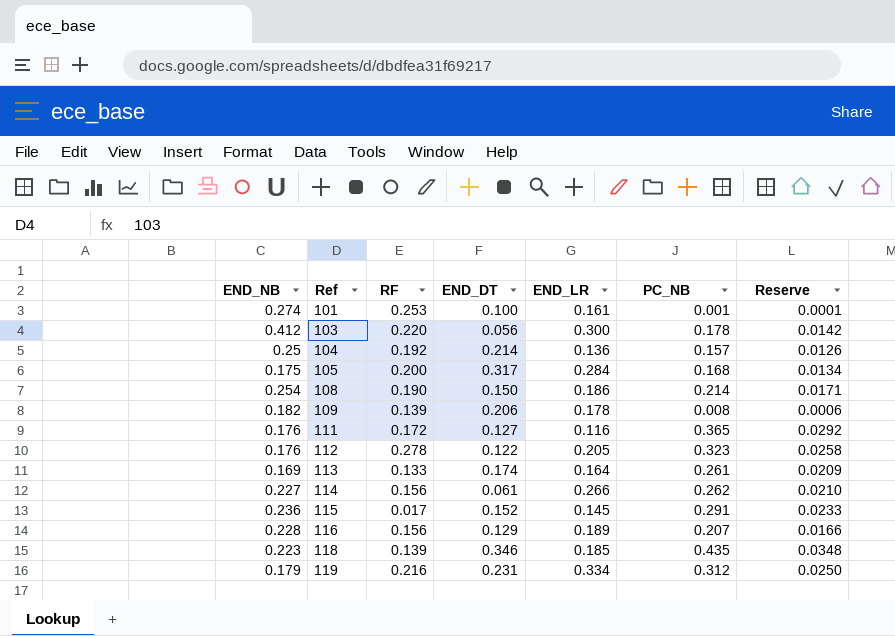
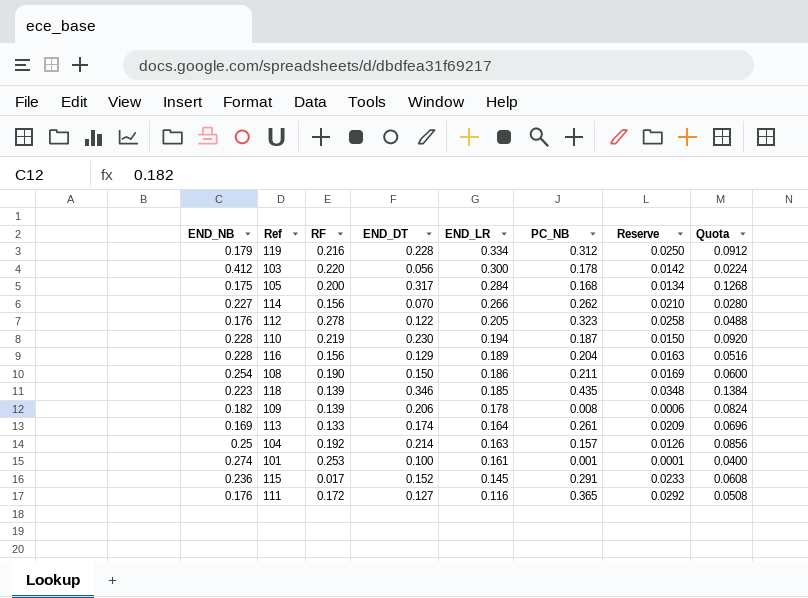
row order: Ref ascending -> END_LR descending
column Quota | formula: none -> [END_DT] * 0.4
119 | END_DT: 0.231 -> 0.228
114 | END_DT: 0.061 -> 0.070
row 110: none -> 0.228 | 0.219 | 0.230 | 0.194 | 0.187 | 0.0150 | 0.0920
116 | PC_NB: 0.207 -> 0.204
116 | Reserve: 0.0166 -> 0.0163
108 | PC_NB: 0.214 -> 0.211
108 | Reserve: 0.0171 -> 0.0169
104 | END_LR: 0.136 -> 0.163

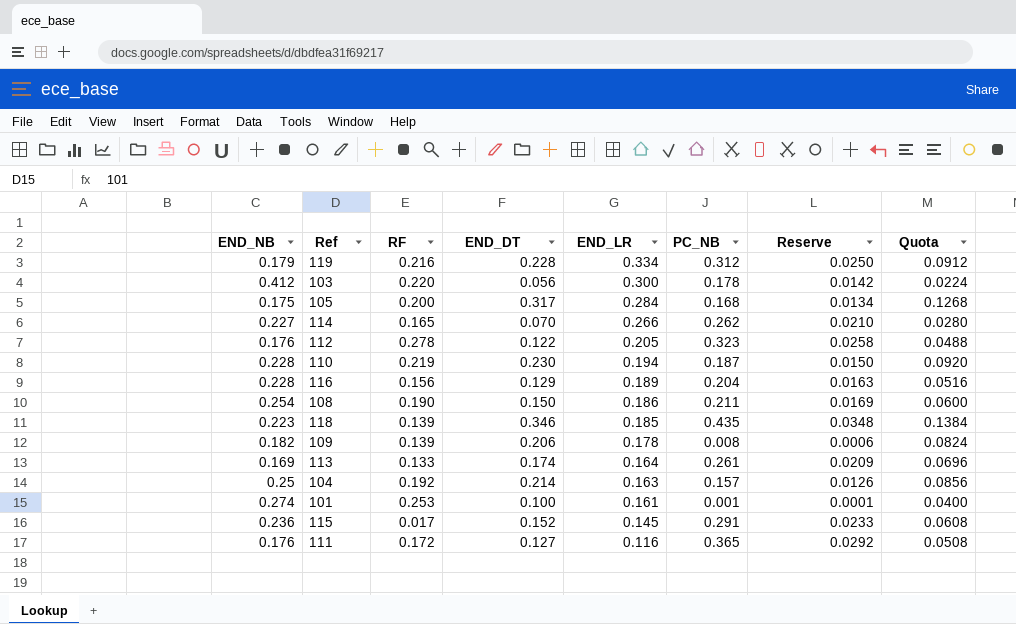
114 | RF: 0.156 -> 0.165

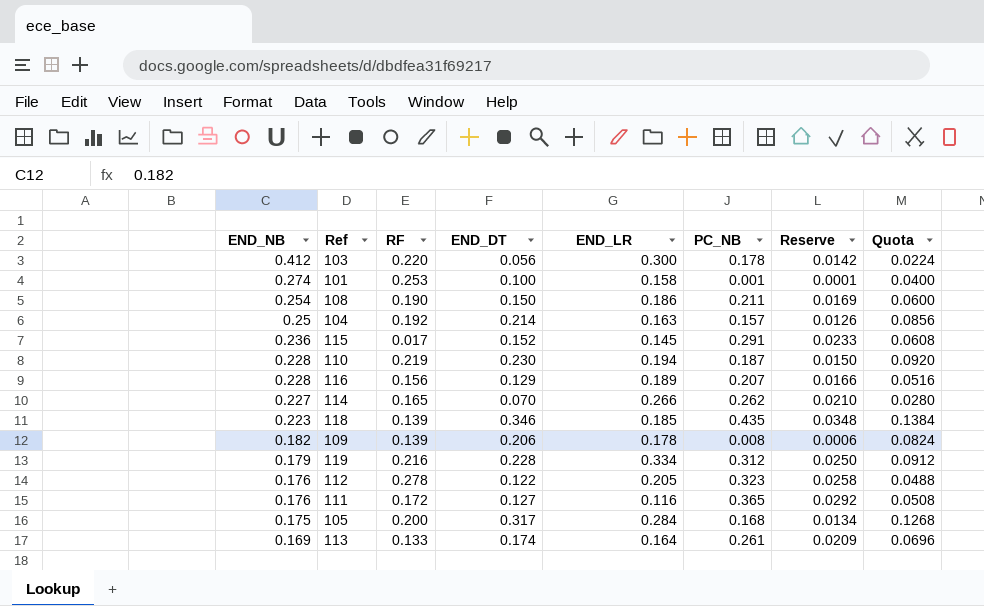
row order: END_LR descending -> END_NB descending
101 | END_LR: 0.161 -> 0.158
116 | PC_NB: 0.204 -> 0.207
116 | Reserve: 0.0163 -> 0.0166

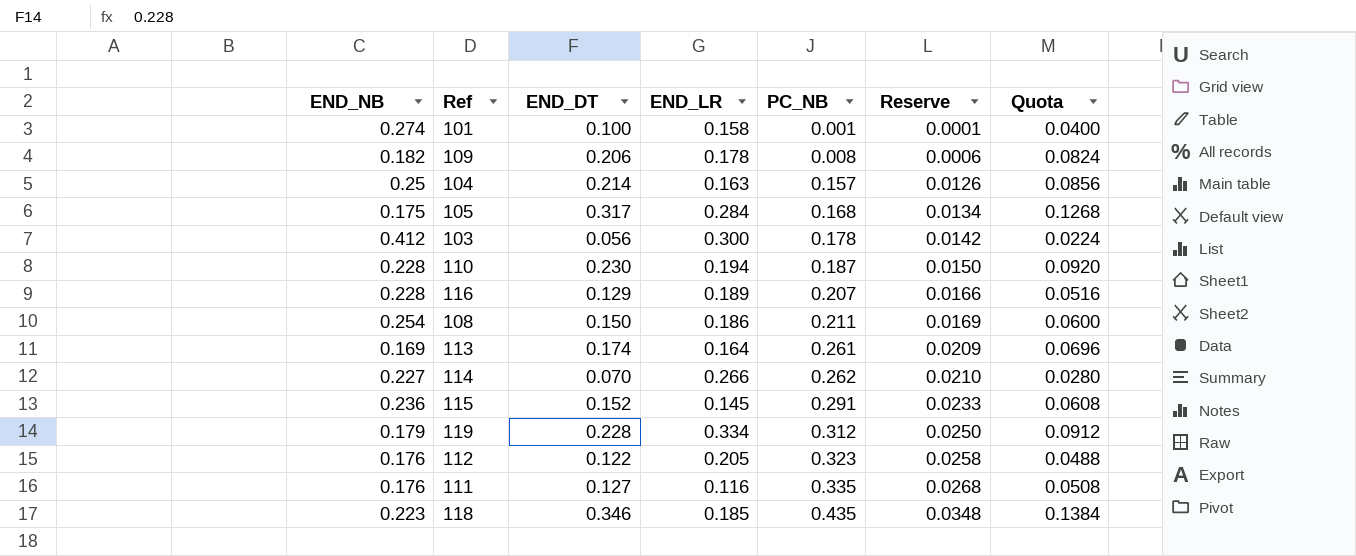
row order: END_NB descending -> PC_NB ascending
column RF | position: 3 -> none
111 | PC_NB: 0.365 -> 0.335
111 | Reserve: 0.0292 -> 0.0268

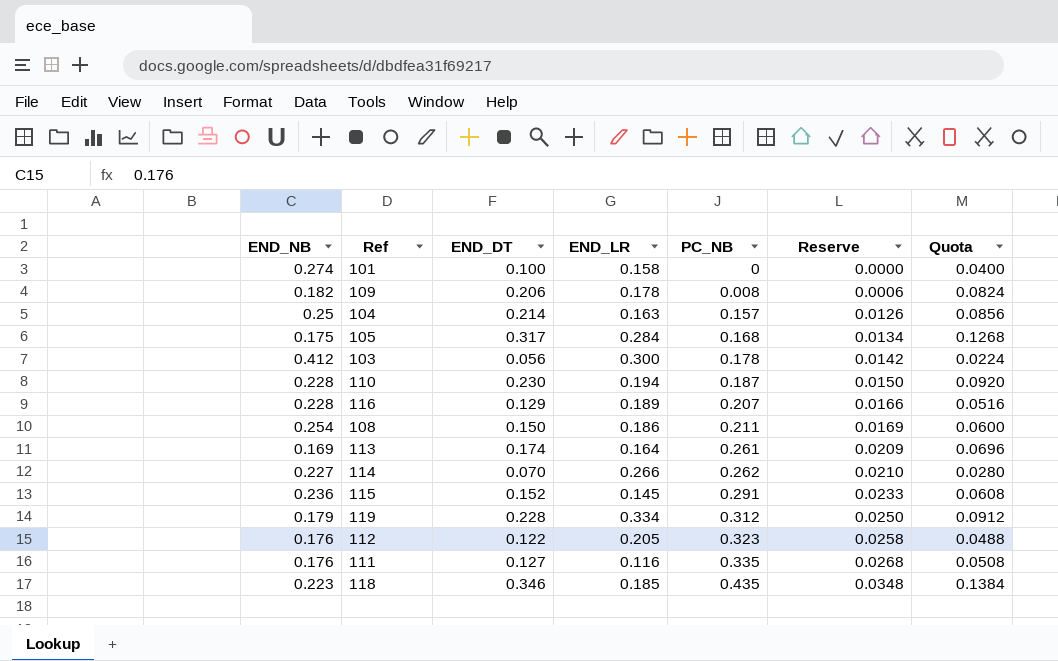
101 | PC_NB: 0.001 -> 0
101 | Reserve: 0.0001 -> 0.0000

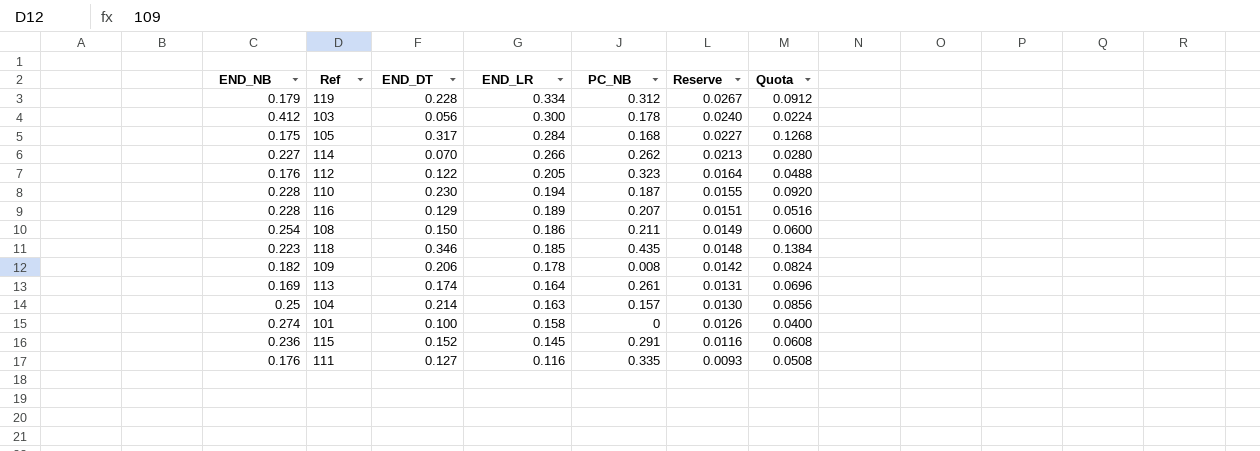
row order: PC_NB ascending -> END_LR descending
column Reserve | formula: [PC_NB] * 0.08 -> [END_LR] * 0.08

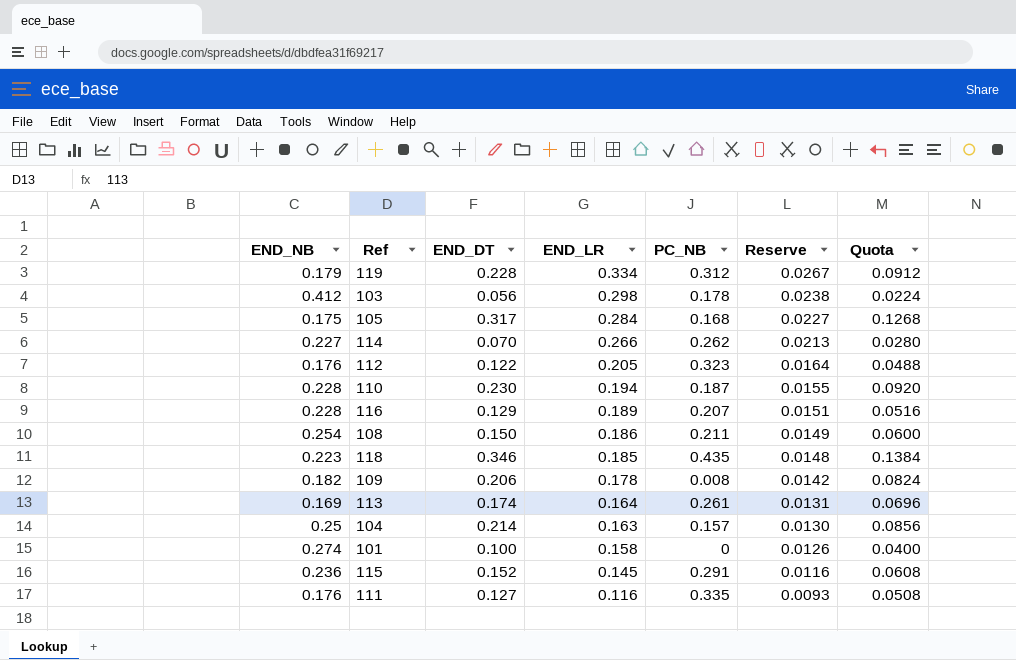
103 | END_LR: 0.300 -> 0.298
103 | Reserve: 0.0240 -> 0.0238

